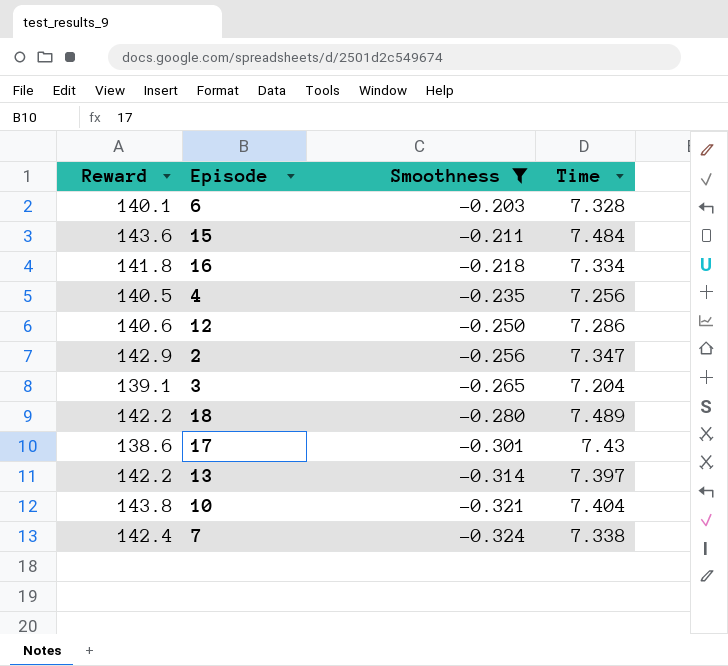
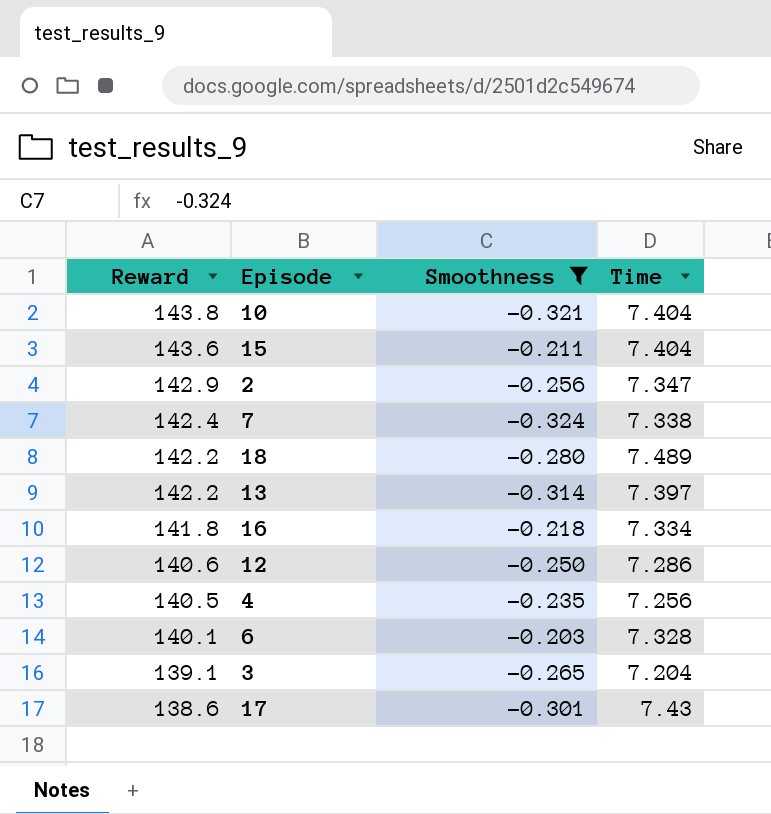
row order: Smoothness descending -> Reward descending
15 | Time: 7.484 -> 7.404

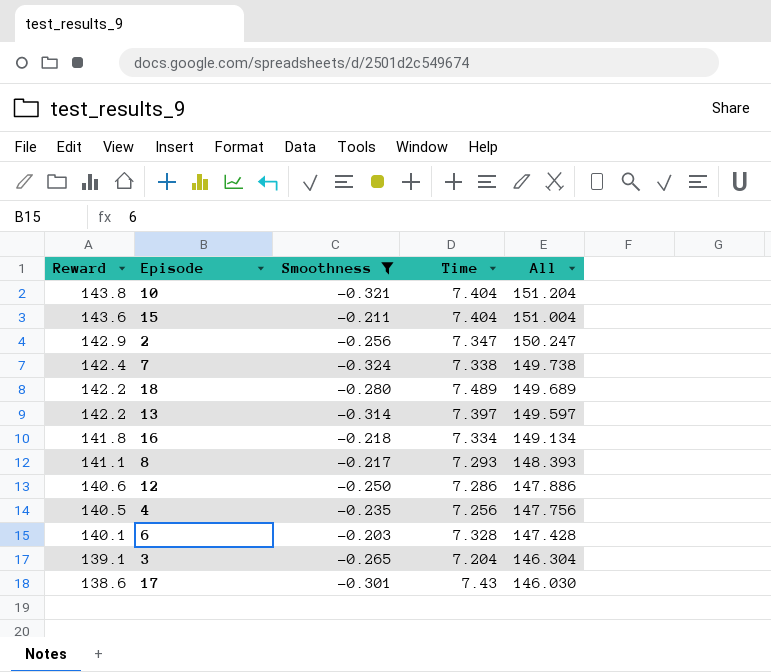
column All | formula: none -> [Reward] + [Time]
row 8: none -> 141.1 | -0.217 | 7.293 | 148.393

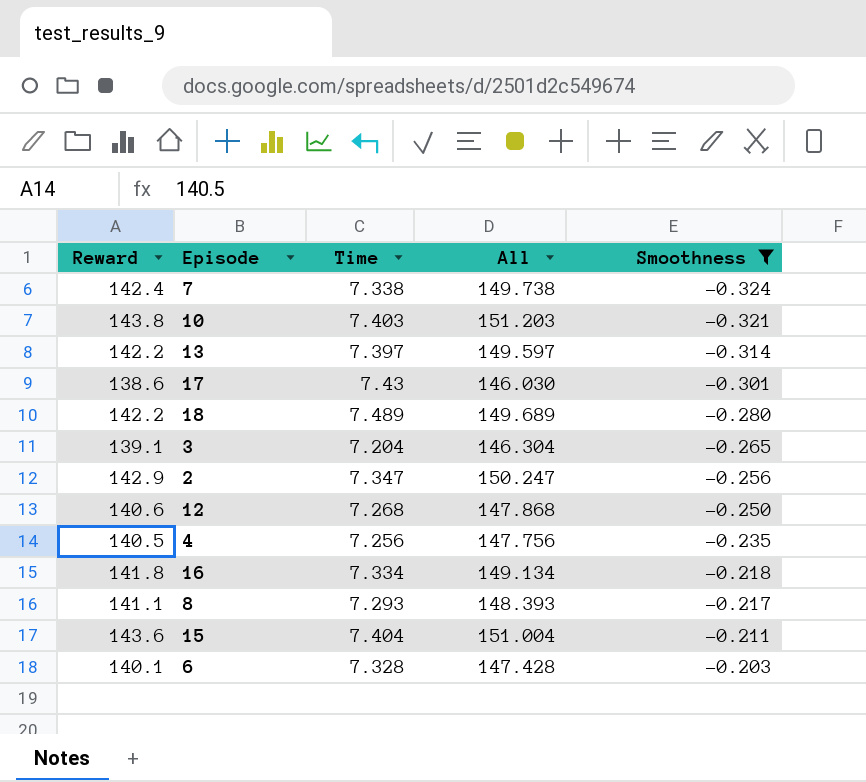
row order: Reward descending -> Smoothness ascending
column Smoothness | position: 3 -> 5
10 | Time: 7.404 -> 7.403
10 | All: 151.204 -> 151.203
12 | Time: 7.286 -> 7.268
12 | All: 147.886 -> 147.868

